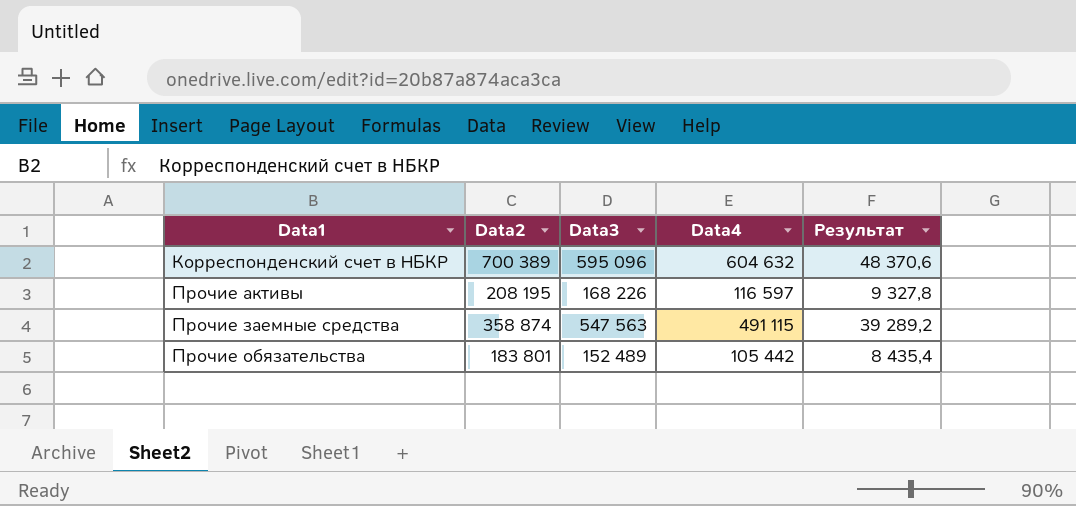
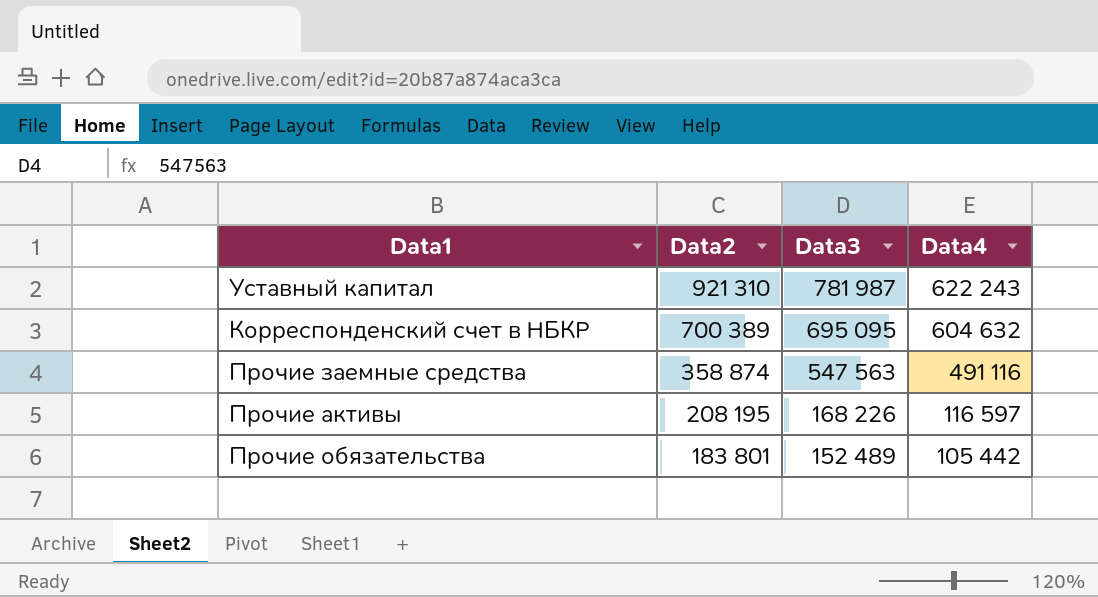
row order: Data1 ascending -> Data2 descending
column Результат | formula: [Data4] * 0,08 -> none
row Уставный капитал: none -> 921 310 | 781 987 | 622 243
Корреспонденский счет в НБКР | Data3: 595 096 -> 695 095
Прочие заемные средства | Data4: 491 115 -> 491 116

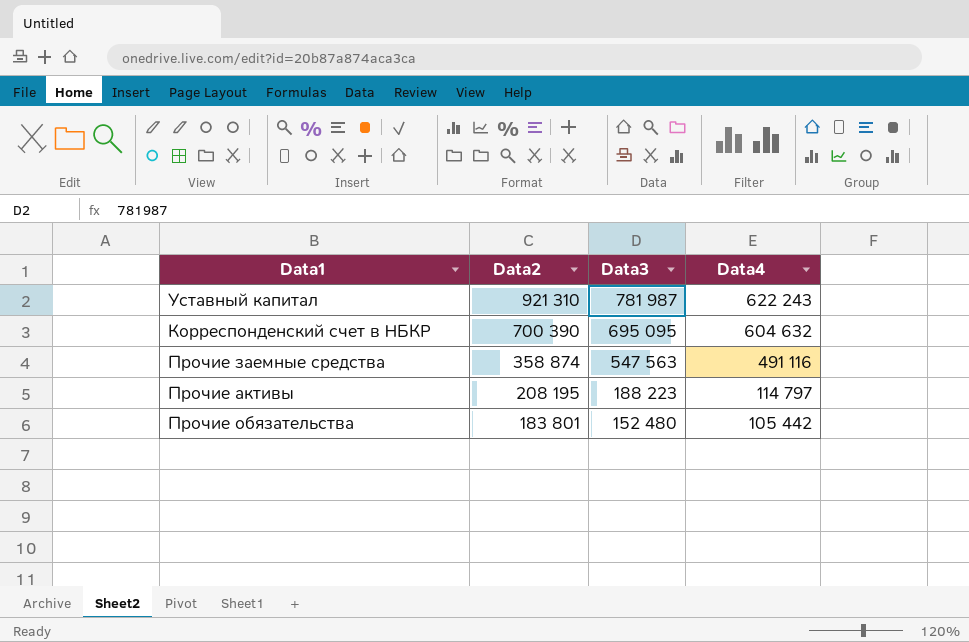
Корреспонденский счет в НБКР | Data2: 700 389 -> 700 390
Прочие активы | Data3: 168 226 -> 188 223
Прочие активы | Data4: 116 597 -> 114 797
Прочие обязательства | Data3: 152 489 -> 152 480

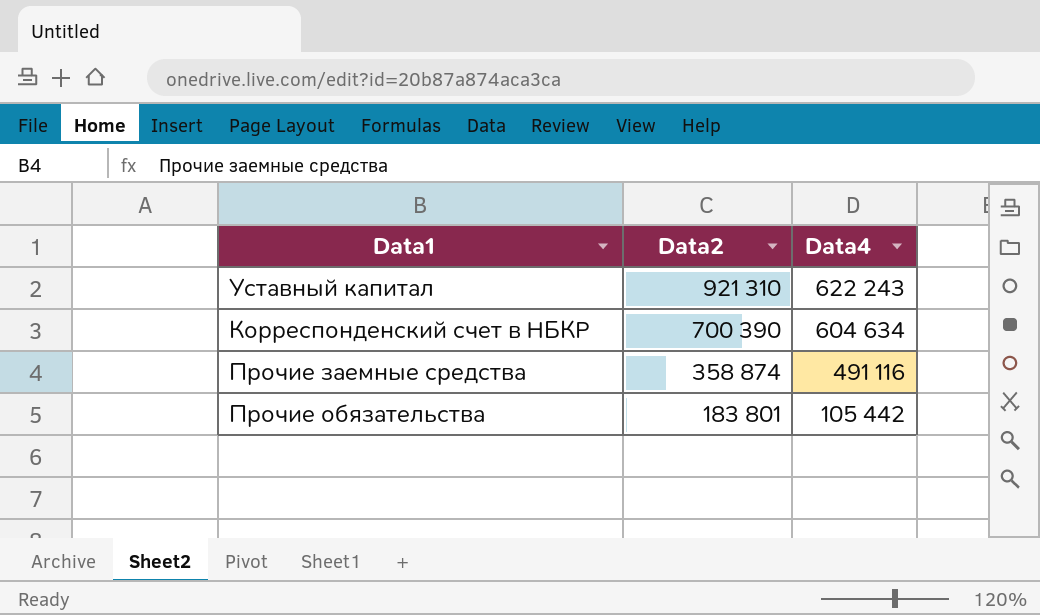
column Data3 | position: 3 -> none
row Прочие активы: 208 195 | 188 223 | 114 797 -> none
Корреспонденский счет в НБКР | Data4: 604 632 -> 604 634

